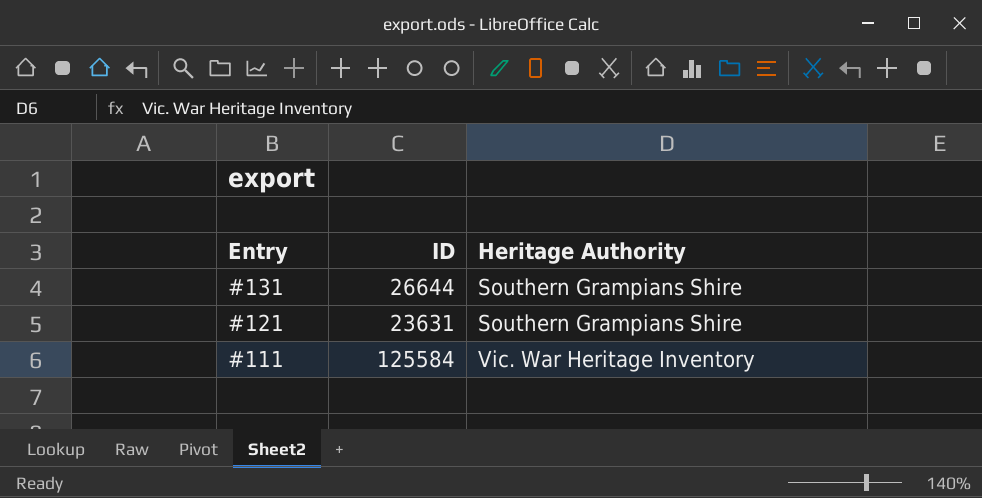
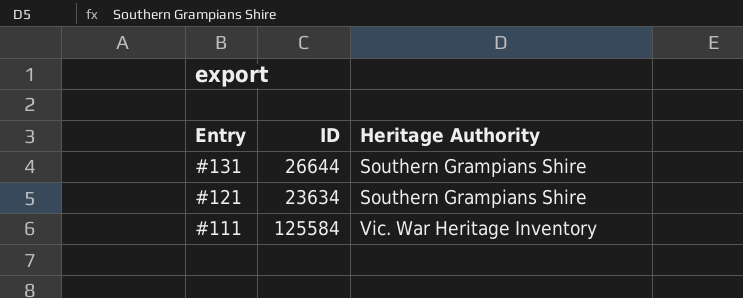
#121 | ID: 23631 -> 23634

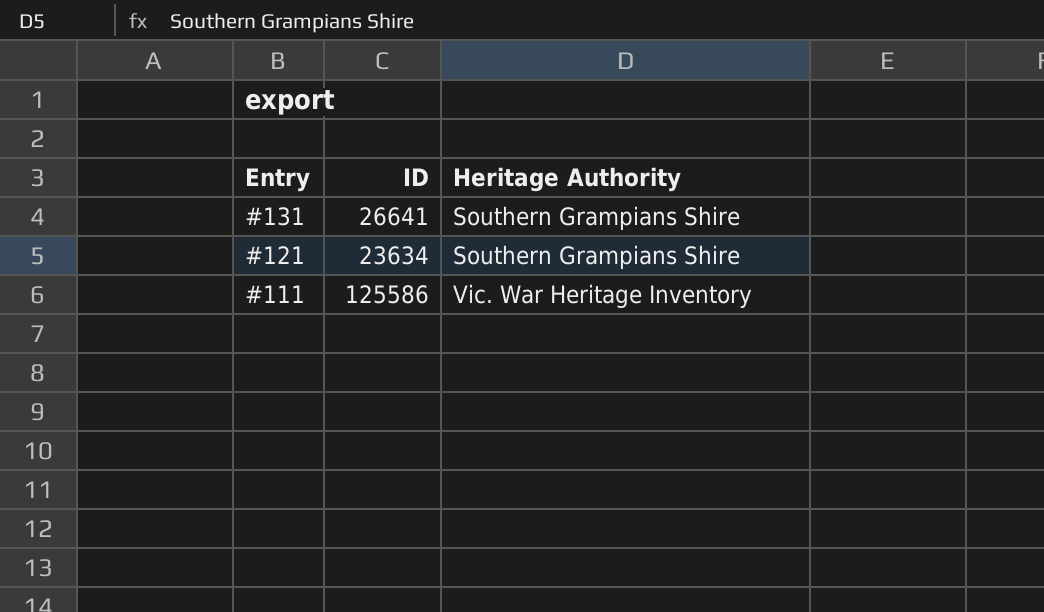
#131 | ID: 26644 -> 26641
#111 | ID: 125584 -> 125586

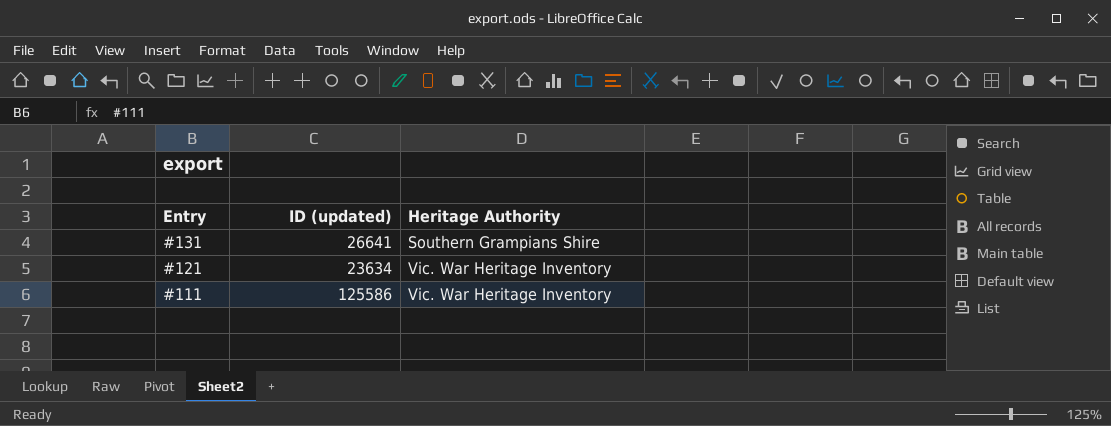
column name: ID -> ID (updated)
#121 | Heritage Authority: Southern Grampians Shire -> Vic. War Heritage Inventory

